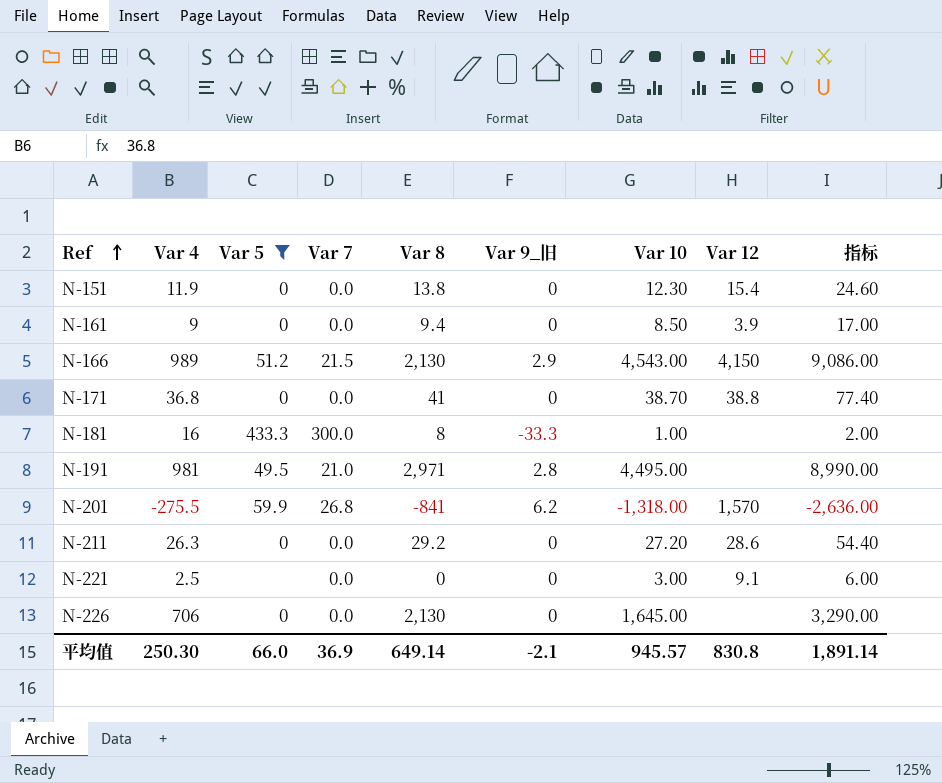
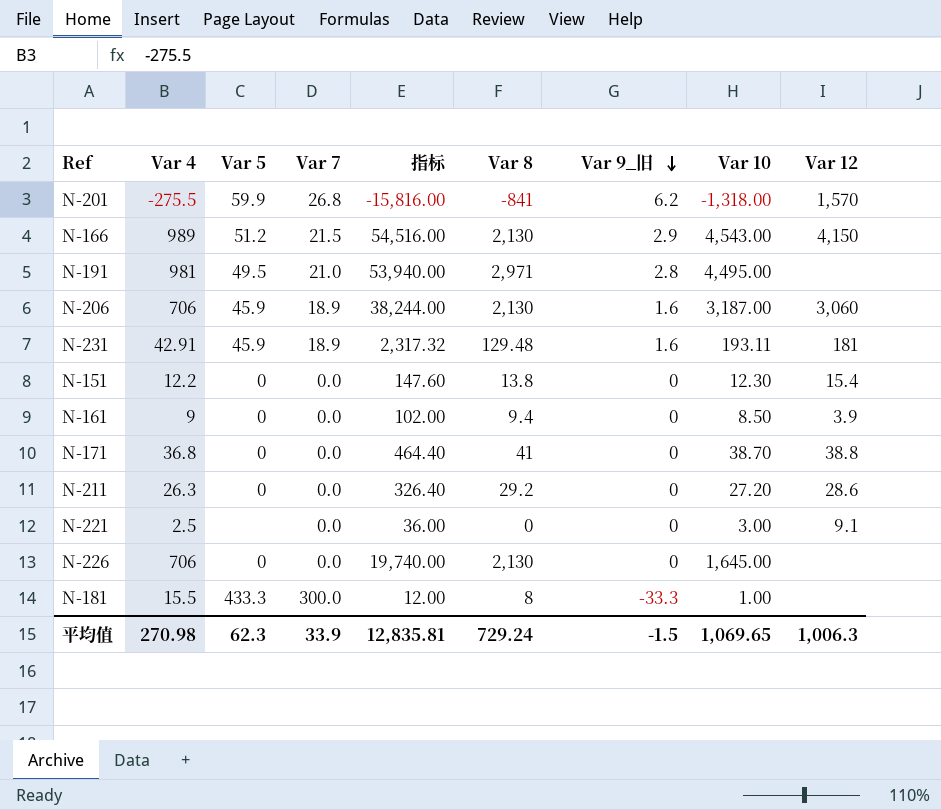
filter: Var 5 != 45.9 -> none
row order: Ref ascending -> Var 9_旧 descending
column 指标 | formula: [Var 10] * 2 -> [Var 10] * 12
column 指标 | position: 9 -> 5
N-151 | Var 4: 11.9 -> 12.2
N-181 | Var 4: 16 -> 15.5
平均值 | Var 4: 250.30 -> 270.98
平均值 | Var 5: 66.0 -> 62.3
平均值 | Var 7: 36.9 -> 33.9
平均值 | 指标: 1,891.14 -> 12,835.81
平均值 | Var 8: 649.14 -> 729.24
平均值 | Var 9_旧: -2.1 -> -1.5
平均值 | Var 10: 945.57 -> 1,069.65
平均值 | Var 12: 830.8 -> 1,006.3

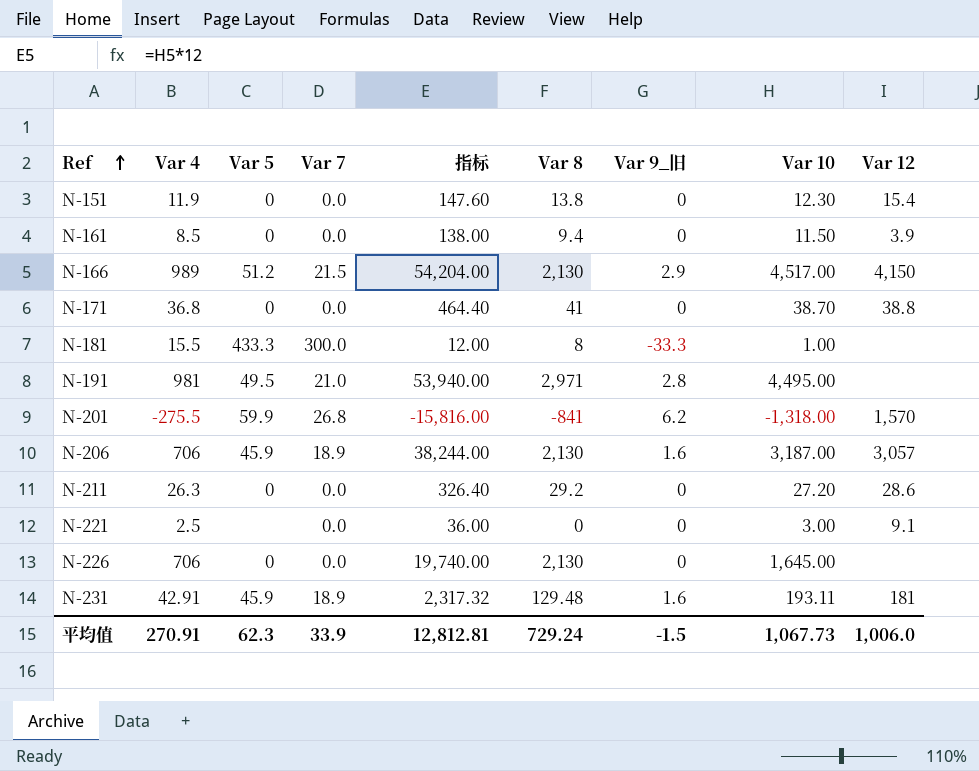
row order: Var 9_旧 descending -> Ref ascending
N-151 | Var 4: 12.2 -> 11.9
N-161 | Var 4: 9 -> 8.5
N-161 | 指标: 102.00 -> 138.00
N-161 | Var 10: 8.50 -> 11.50
N-166 | 指标: 54,516.00 -> 54,204.00
N-166 | Var 10: 4,543.00 -> 4,517.00
N-206 | Var 12: 3,060 -> 3,057
平均值 | Var 4: 270.98 -> 270.91
平均值 | 指标: 12,835.81 -> 12,812.81
平均值 | Var 10: 1,069.65 -> 1,067.73
平均值 | Var 12: 1,006.3 -> 1,006.0

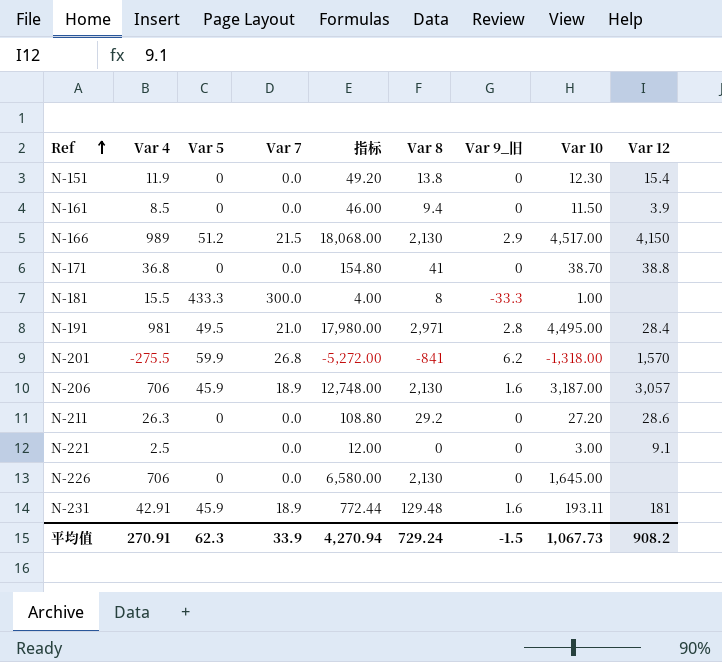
column 指标 | formula: [Var 10] * 12 -> [Var 10] * 4
N-191 | Var 12: none -> 28.4
平均值 | 指标: 12,812.81 -> 4,270.94
平均值 | Var 12: 1,006.0 -> 908.2

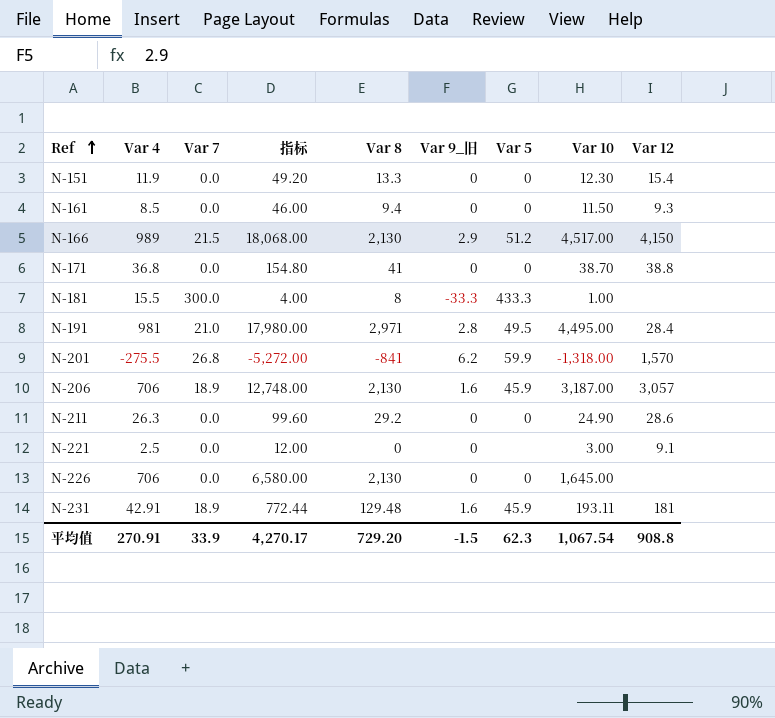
column Var 5 | position: 3 -> 7
N-151 | Var 8: 13.8 -> 13.3
N-161 | Var 12: 3.9 -> 9.3
N-211 | 指标: 108.80 -> 99.60
N-211 | Var 10: 27.20 -> 24.90
平均值 | 指标: 4,270.94 -> 4,270.17
平均值 | Var 8: 729.24 -> 729.20
平均值 | Var 10: 1,067.73 -> 1,067.54
平均值 | Var 12: 908.2 -> 908.8

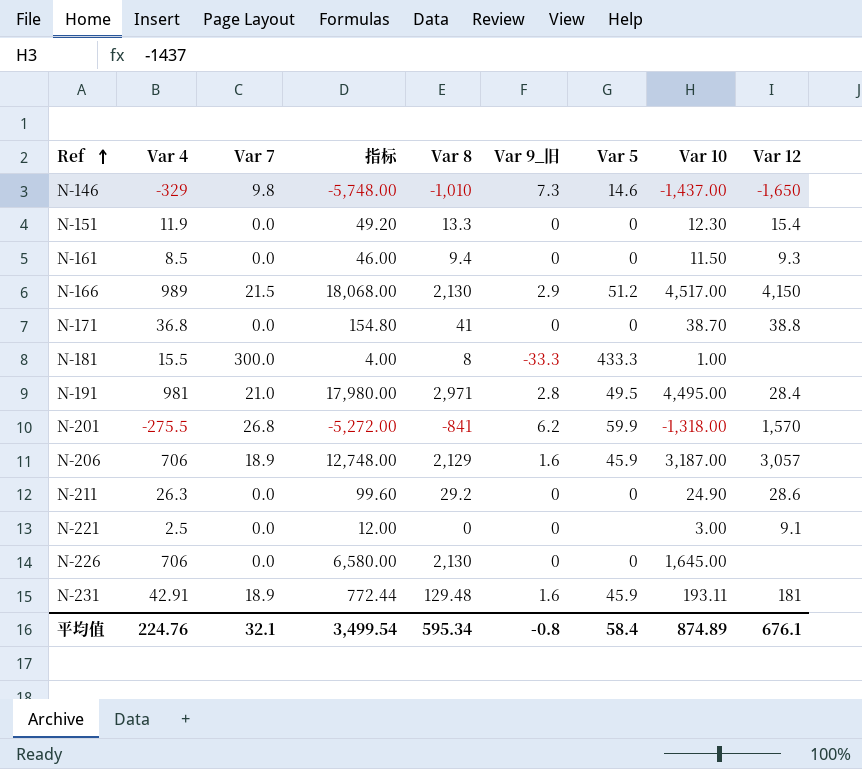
row N-146: none -> -329 | 9.8 | -5,748.00 | -1,010 | 7.3 | 14.6 | -1,437.00 | -1,650
N-206 | Var 8: 2,130 -> 2,129
平均值 | Var 4: 270.91 -> 224.76
平均值 | Var 7: 33.9 -> 32.1
平均值 | 指标: 4,270.17 -> 3,499.54
平均值 | Var 8: 729.20 -> 595.34
平均值 | Var 9_旧: -1.5 -> -0.8
平均值 | Var 5: 62.3 -> 58.4
平均值 | Var 10: 1,067.54 -> 874.89
平均值 | Var 12: 908.8 -> 676.1

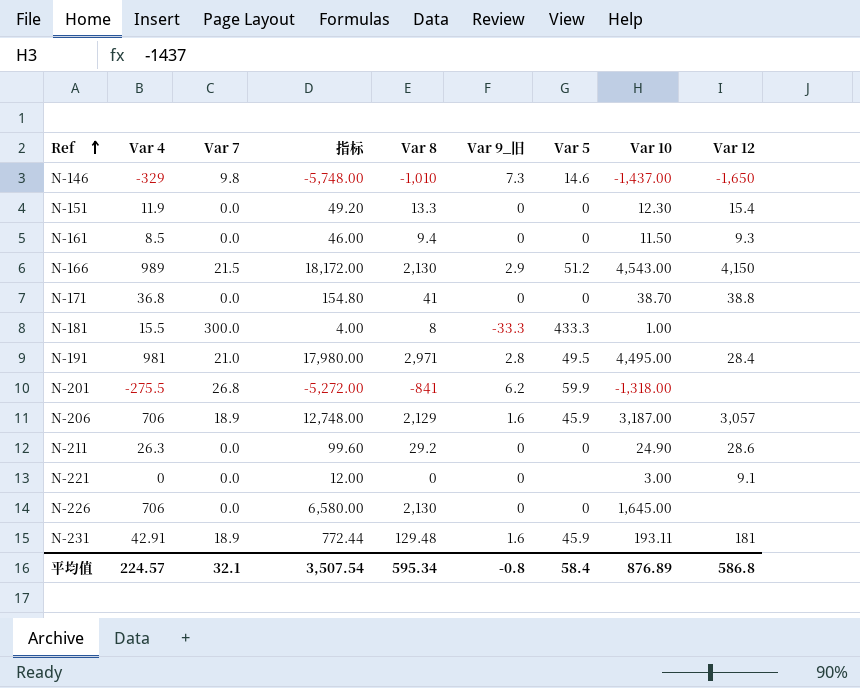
N-166 | 指标: 18,068.00 -> 18,172.00
N-166 | Var 10: 4,517.00 -> 4,543.00
N-201 | Var 12: 1,570 -> none
N-221 | Var 4: 2.5 -> 0
平均值 | Var 4: 224.76 -> 224.57
平均值 | 指标: 3,499.54 -> 3,507.54
平均值 | Var 10: 874.89 -> 876.89
平均值 | Var 12: 676.1 -> 586.8

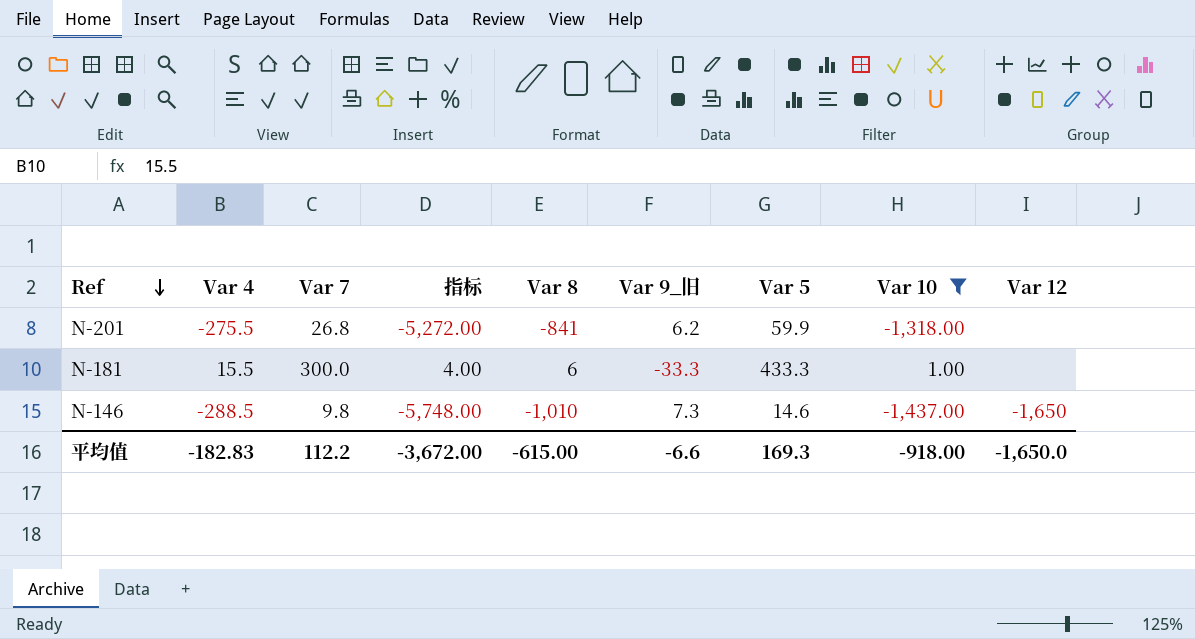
filter: none -> Var 10 <= 1.00
row order: Ref ascending -> Ref descending
N-181 | Var 8: 8 -> 6
N-146 | Var 4: -329 -> -288.5
平均值 | Var 4: 224.57 -> -182.83
平均值 | Var 7: 32.1 -> 112.2
平均值 | 指标: 3,507.54 -> -3,672.00
平均值 | Var 8: 595.34 -> -615.00
平均值 | Var 9_旧: -0.8 -> -6.6
平均值 | Var 5: 58.4 -> 169.3
平均值 | Var 10: 876.89 -> -918.00
平均值 | Var 12: 586.8 -> -1,650.0

